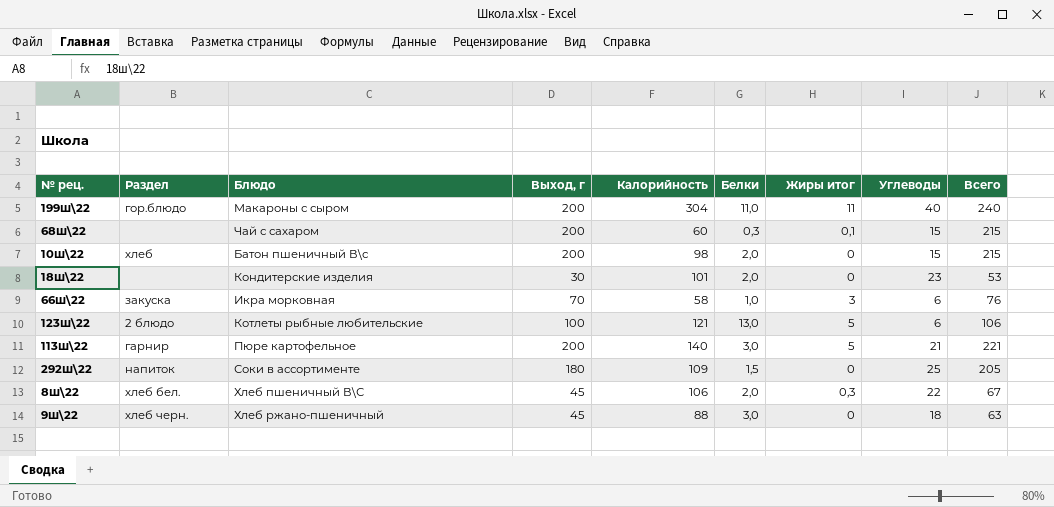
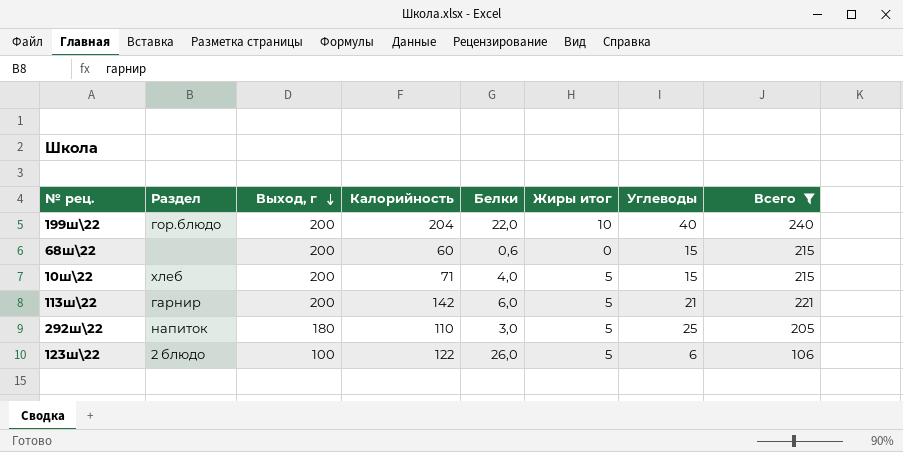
filter: none -> Всего >= 106
row order: none -> Выход, г descending
column Блюдо | position: 3 -> none
199ш\22 | Калорийность: 304 -> 204
199ш\22 | Белки: 11,0 -> 22,0
199ш\22 | Жиры итог: 11 -> 10
68ш\22 | Белки: 0,3 -> 0,6
68ш\22 | Жиры итог: 0,1 -> 0
10ш\22 | Калорийность: 98 -> 71
10ш\22 | Белки: 2,0 -> 4,0
10ш\22 | Жиры итог: 0 -> 5
113ш\22 | Калорийность: 140 -> 142
113ш\22 | Белки: 3,0 -> 6,0
292ш\22 | Калорийность: 109 -> 110
292ш\22 | Белки: 1,5 -> 3,0
292ш\22 | Жиры итог: 0 -> 5
123ш\22 | Калорийность: 121 -> 122
123ш\22 | Белки: 13,0 -> 26,0

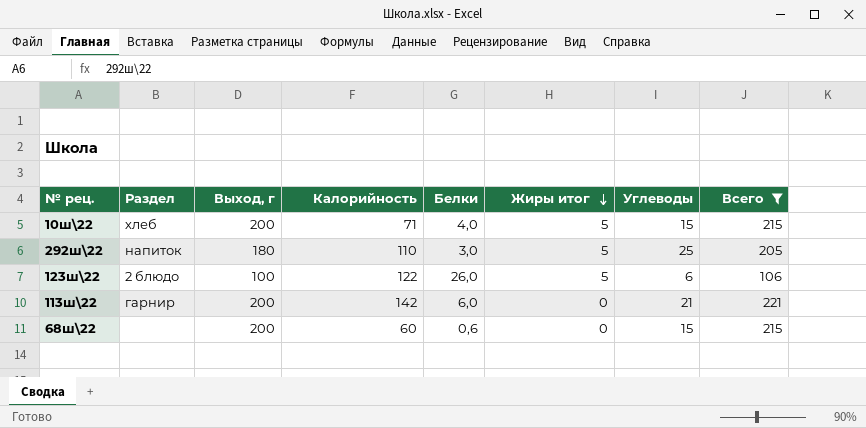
row order: Выход, г descending -> Жиры итог descending
row 199ш\22: гор.блюдо | 200 | 204 | 22,0 | 10 | 40 | 240 -> none
113ш\22 | Жиры итог: 5 -> 0

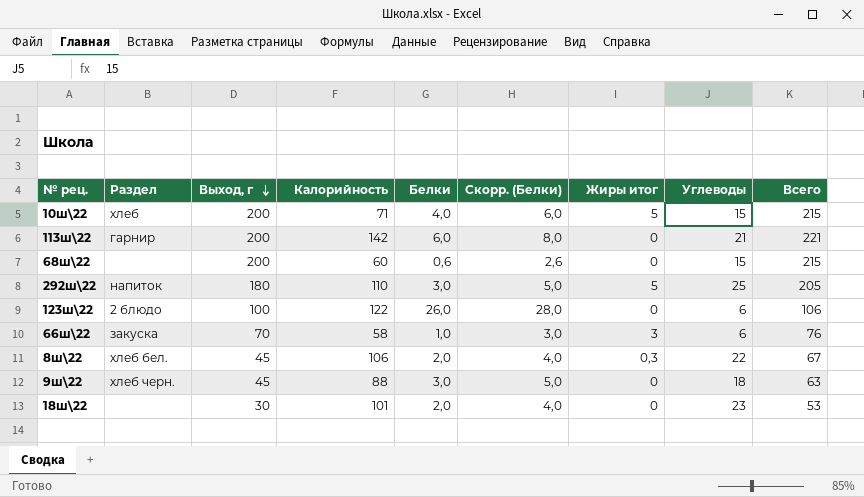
filter: Всего >= 106 -> none
row order: Жиры итог descending -> Выход, г descending
column Скорр. (Белки) | formula: none -> [Белки] + 2
123ш\22 | Жиры итог: 5 -> 0

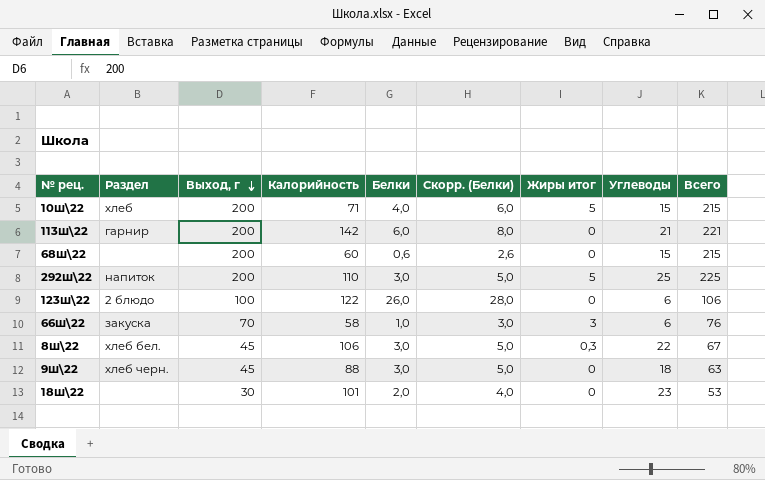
292ш\22 | Выход, г: 180 -> 200
292ш\22 | Всего: 205 -> 225
8ш\22 | Белки: 2,0 -> 3,0
8ш\22 | Скорр. (Белки): 4,0 -> 5,0

